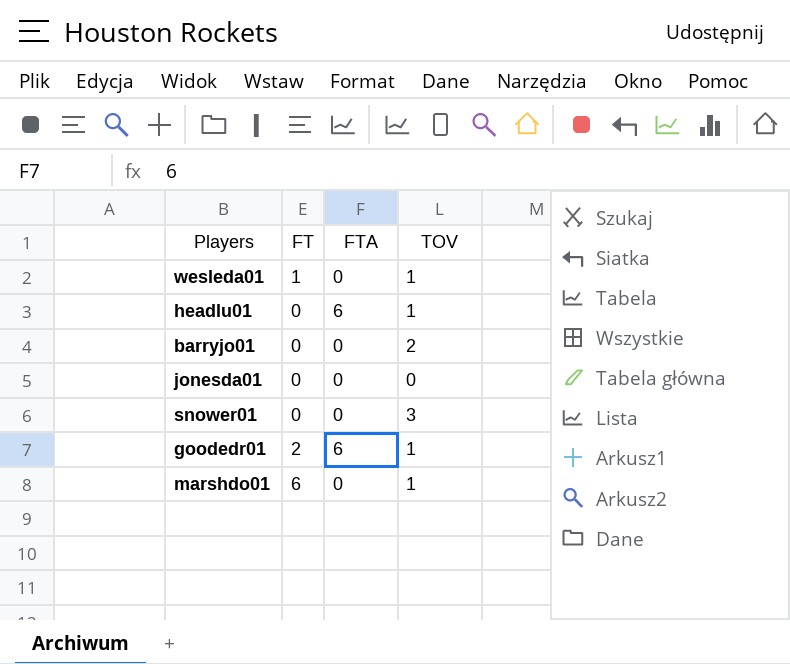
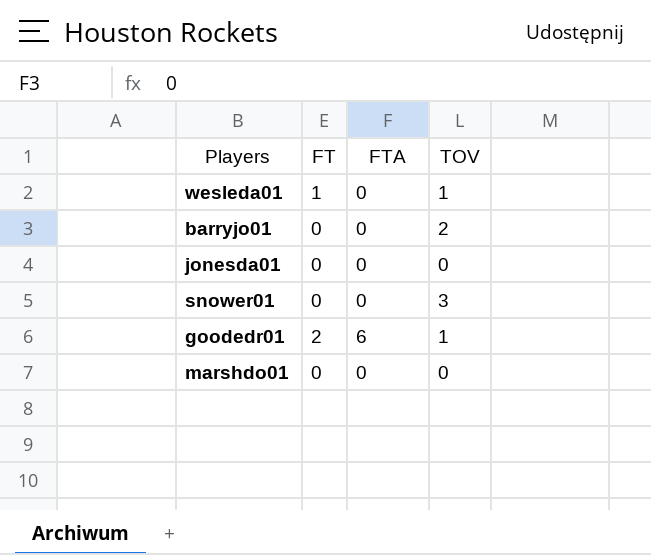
row headlu01: 0 | 6 | 1 -> none
marshdo01 | FT: 6 -> 0
marshdo01 | TOV: 1 -> 0

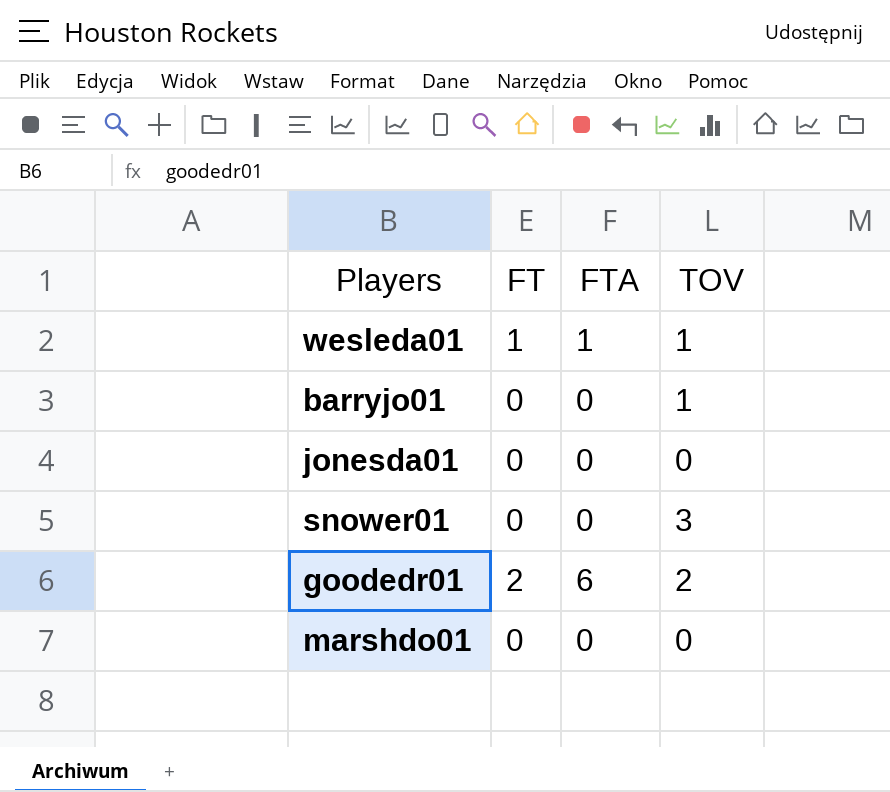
wesleda01 | FTA: 0 -> 1
barryjo01 | TOV: 2 -> 1
goodedr01 | TOV: 1 -> 2

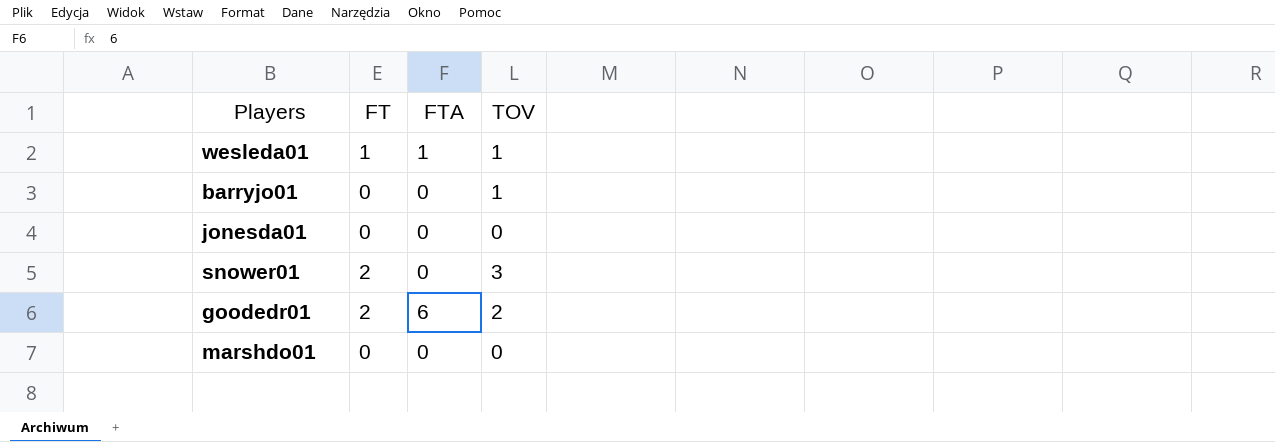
snower01 | FT: 0 -> 2

